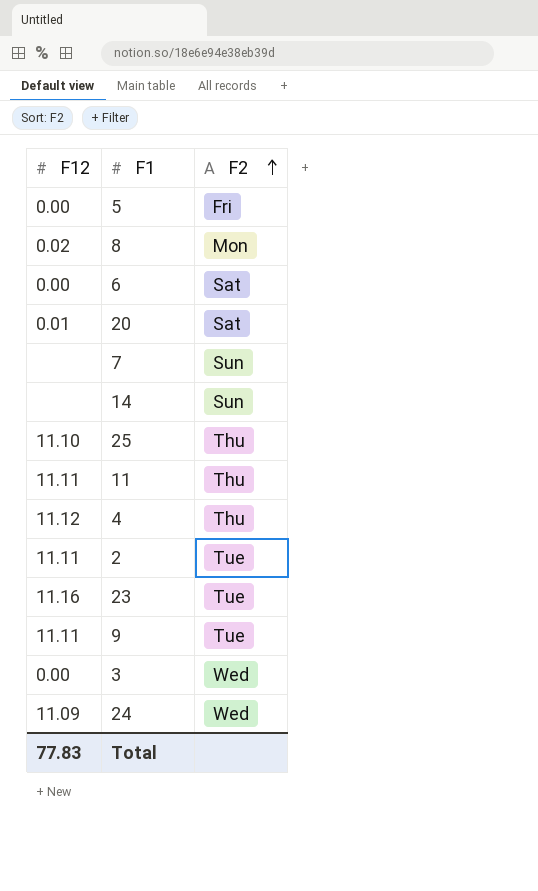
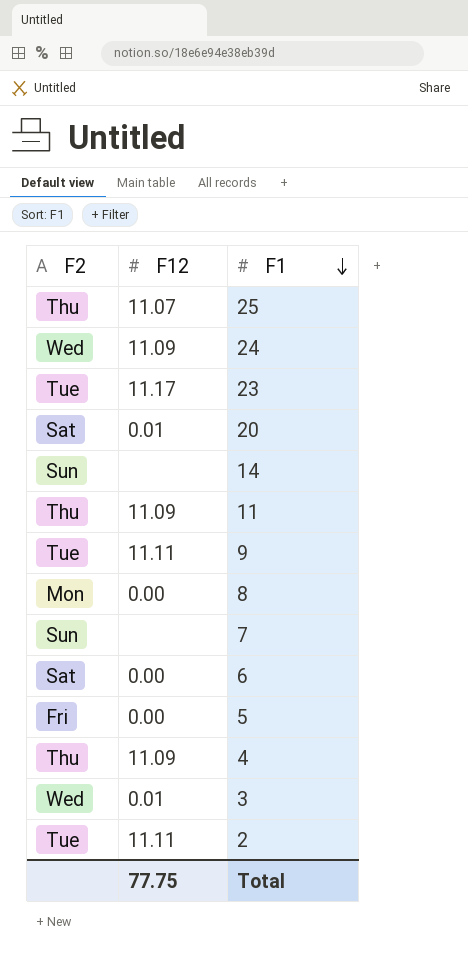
row order: F2 ascending -> F1 descending
column F2 | position: 3 -> 1
25 | F12: 11.10 -> 11.07
23 | F12: 11.16 -> 11.17
11 | F12: 11.11 -> 11.09
8 | F12: 0.02 -> 0.00
4 | F12: 11.12 -> 11.09
3 | F12: 0.00 -> 0.01
Total | F12: 77.83 -> 77.75

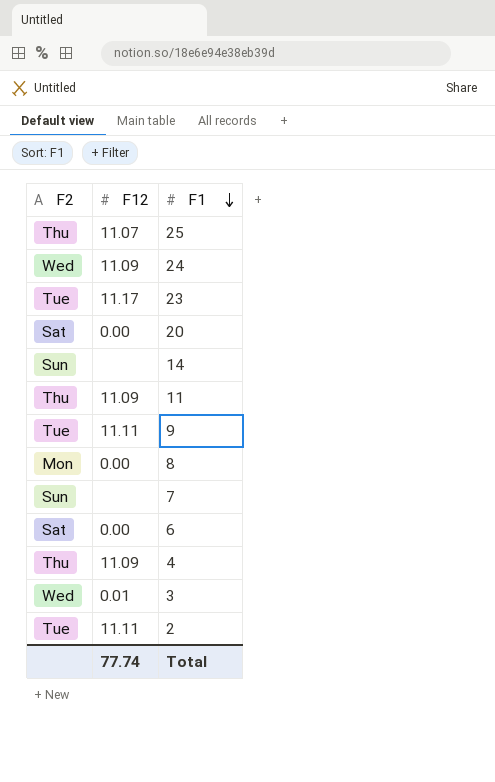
row 5: Fri | 0.00 -> none
20 | F12: 0.01 -> 0.00
Total | F12: 77.75 -> 77.74

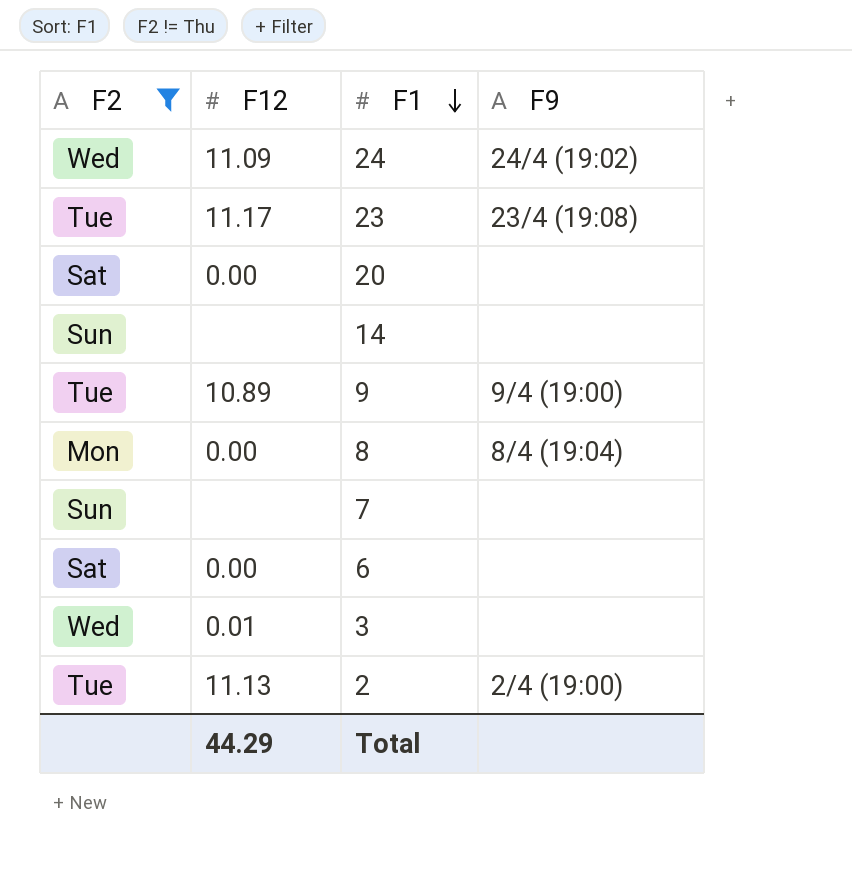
filter: none -> F2 != Thu
column F9 | position: none -> 4
9 | F12: 11.11 -> 10.89
2 | F12: 11.11 -> 11.13
Total | F12: 77.74 -> 44.29

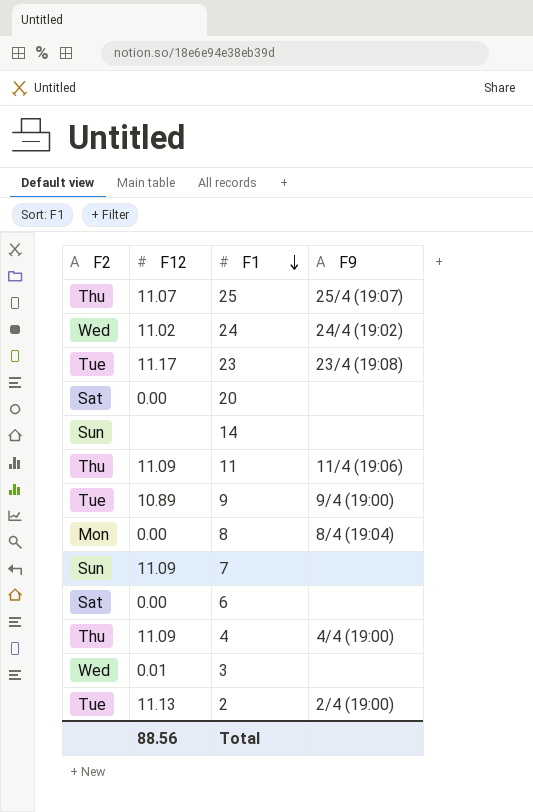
filter: F2 != Thu -> none
24 | F12: 11.09 -> 11.02
7 | F12: none -> 11.09
Total | F12: 44.29 -> 88.56

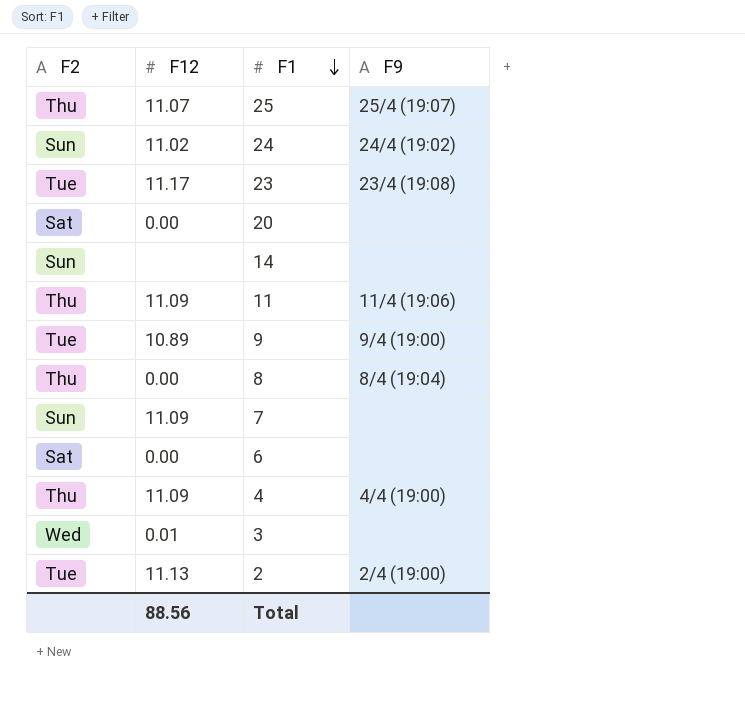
24 | F2: Wed -> Sun
8 | F2: Mon -> Thu

